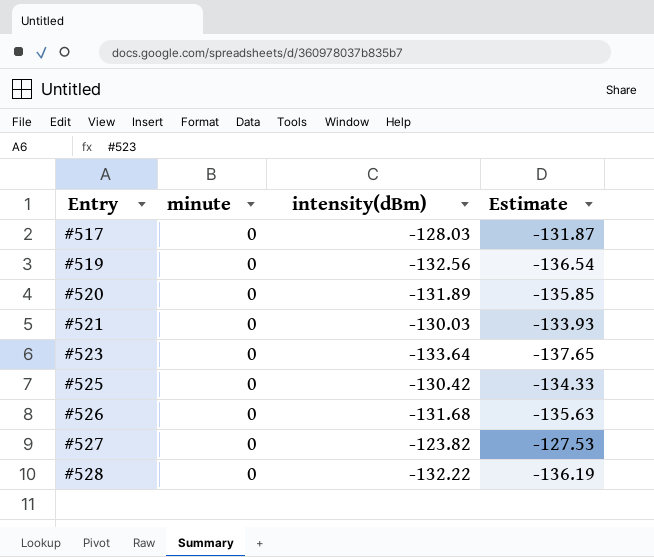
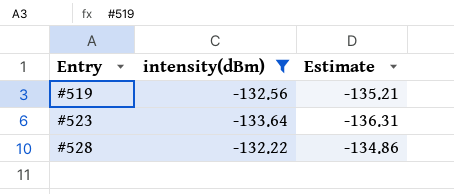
filter: none -> intensity(dBm) <= -132.22
column minute | position: 2 -> none
column Estimate | formula: [intensity(dBm)] * 1.03 -> [intensity(dBm)] * 1.02

